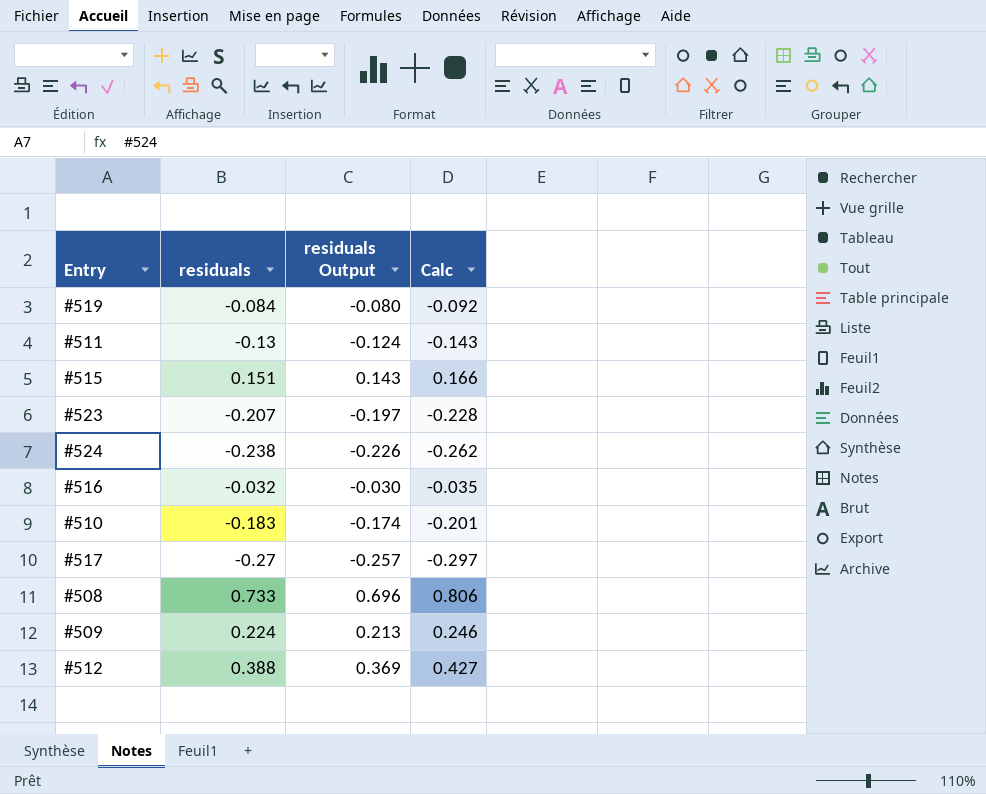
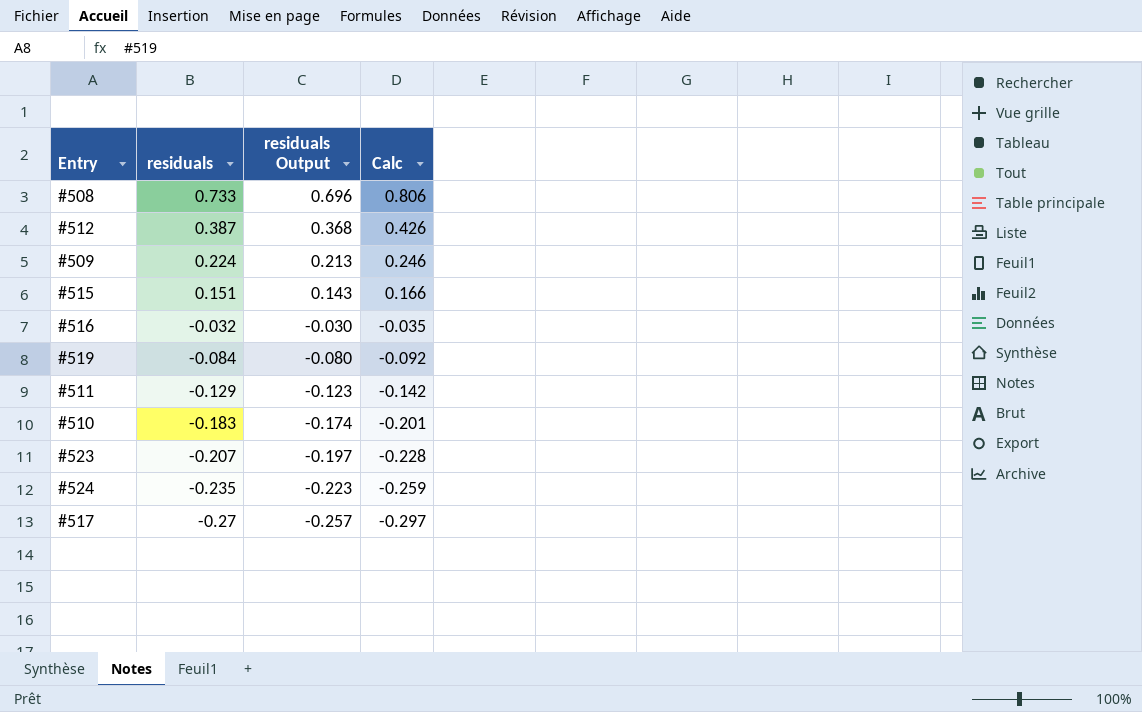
row order: none -> residuals descending
#512 | residuals: 0.388 -> 0.387
#512 | residuals Output: 0.369 -> 0.368
#512 | Calc: 0.427 -> 0.426
#511 | residuals: -0.13 -> -0.129
#511 | residuals Output: -0.124 -> -0.123
#511 | Calc: -0.143 -> -0.142
#524 | residuals: -0.238 -> -0.235
#524 | residuals Output: -0.226 -> -0.223
#524 | Calc: -0.262 -> -0.259

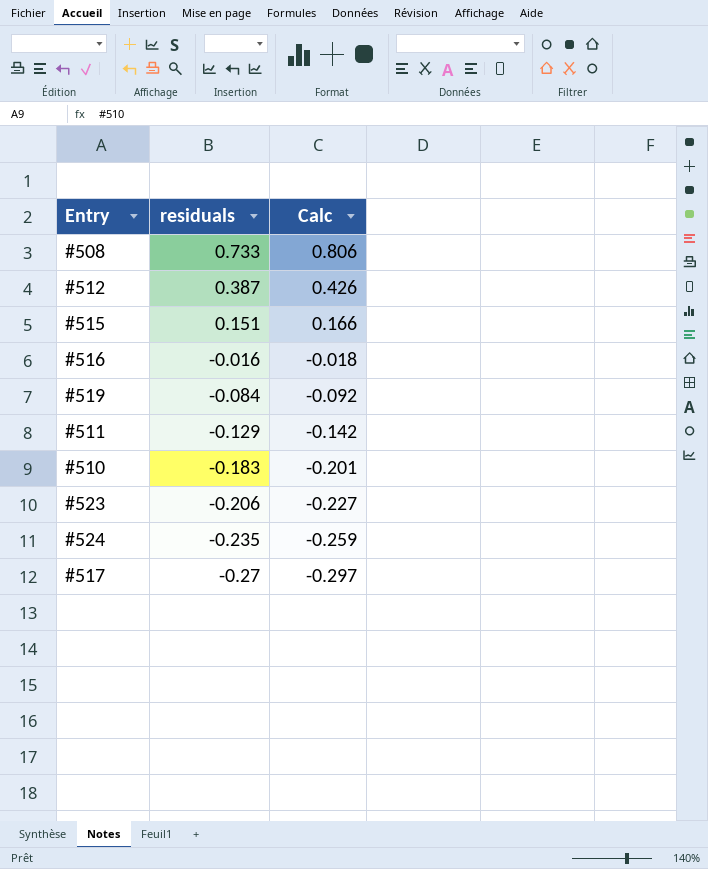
column residuals Output | formula: [residuals] * 0.95 -> none
row #509: 0.224 | 0.213 | 0.246 -> none
#516 | residuals: -0.032 -> -0.016
#516 | Calc: -0.035 -> -0.018
#523 | residuals: -0.207 -> -0.206
#523 | Calc: -0.228 -> -0.227

